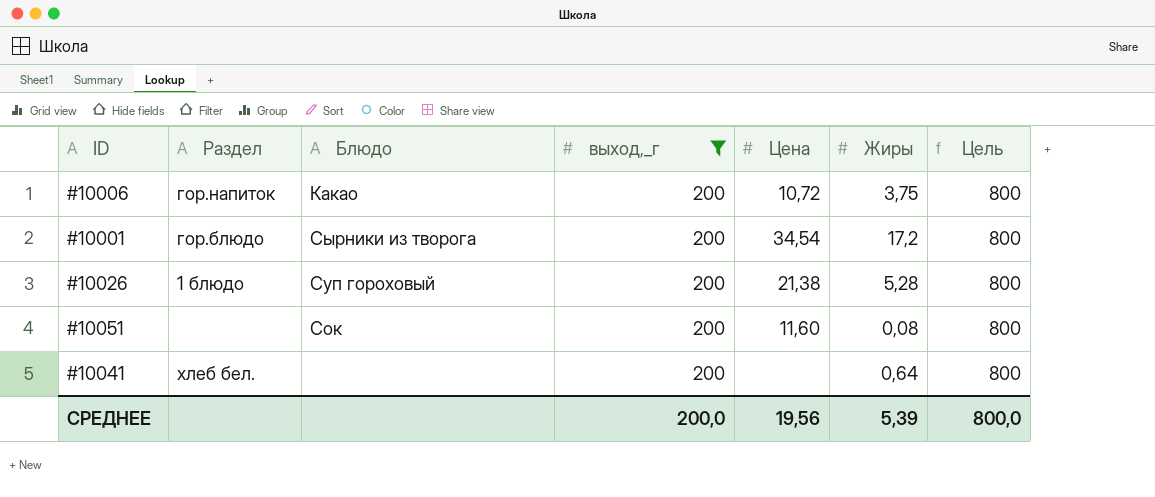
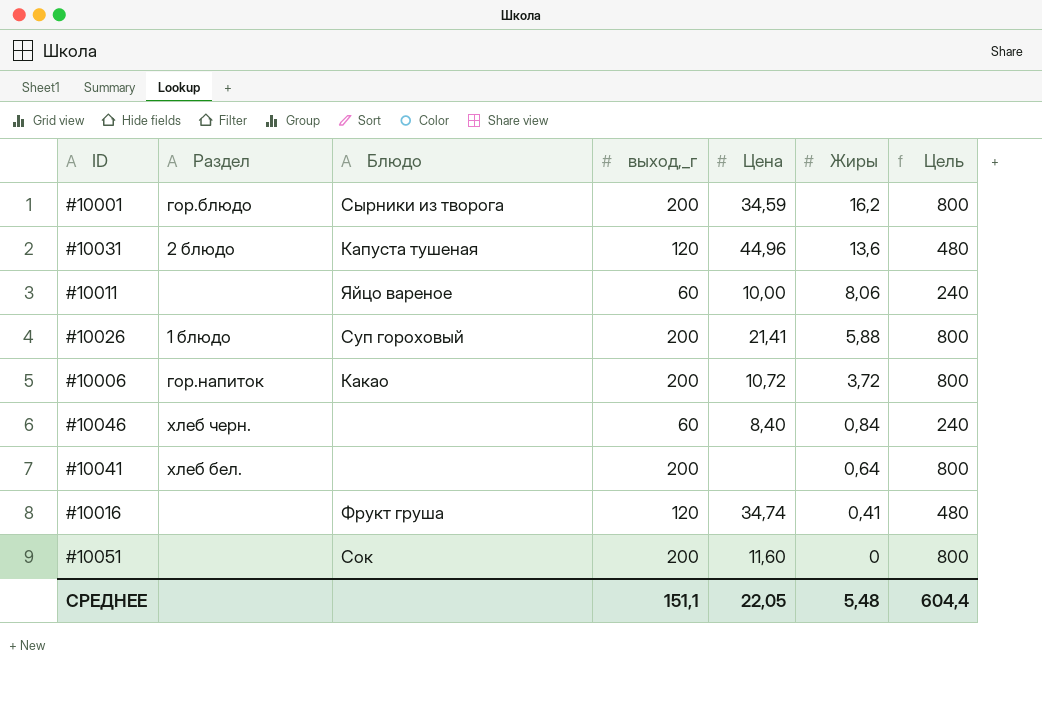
filter: выход,_г = 200 -> none
row order: none -> Жиры descending
#10001 | Цена: 34,54 -> 34,59
#10001 | Жиры: 17,2 -> 16,2
#10026 | Цена: 21,38 -> 21,41
#10026 | Жиры: 5,28 -> 5,88
#10006 | Жиры: 3,75 -> 3,72
#10051 | Жиры: 0,08 -> 0
СРЕДНЕЕ | выход,_г: 200,0 -> 151,1
СРЕДНЕЕ | Цена: 19,56 -> 22,05
СРЕДНЕЕ | Жиры: 5,39 -> 5,48
СРЕДНЕЕ | Цель: 800,0 -> 604,4

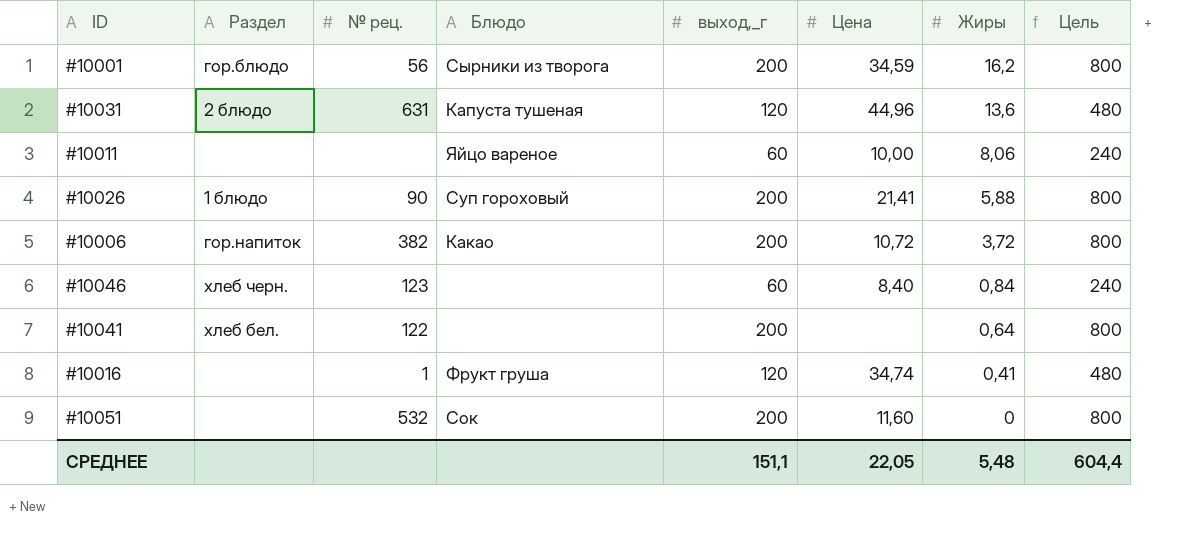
column № рец. | position: none -> 3

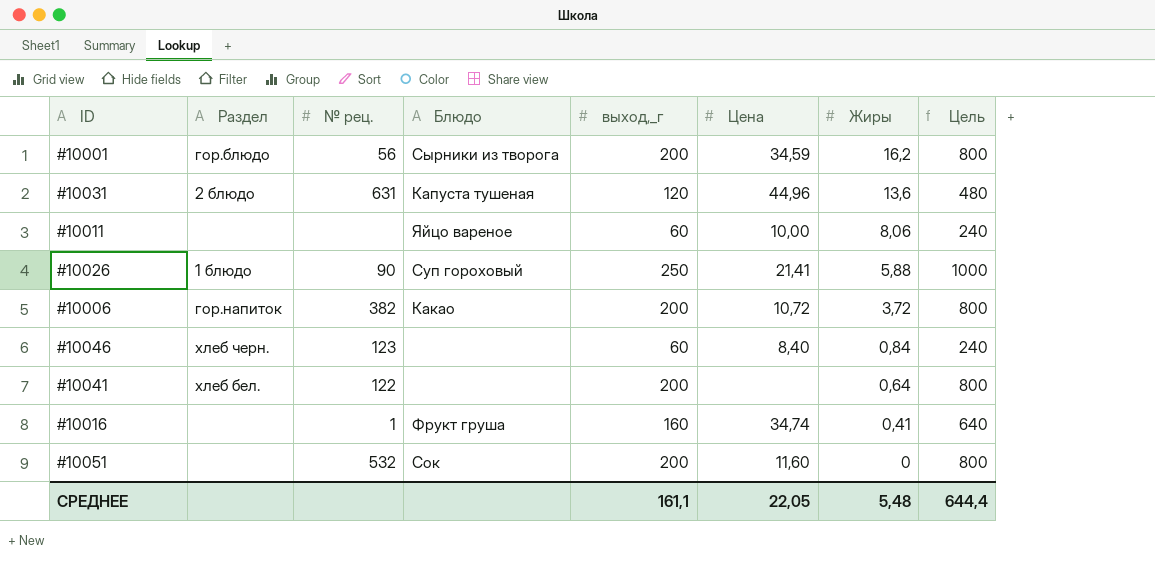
#10026 | выход,_г: 200 -> 250
#10026 | Цель: 800 -> 1000
#10016 | выход,_г: 120 -> 160
#10016 | Цель: 480 -> 640
СРЕДНЕЕ | выход,_г: 151,1 -> 161,1
СРЕДНЕЕ | Цель: 604,4 -> 644,4

